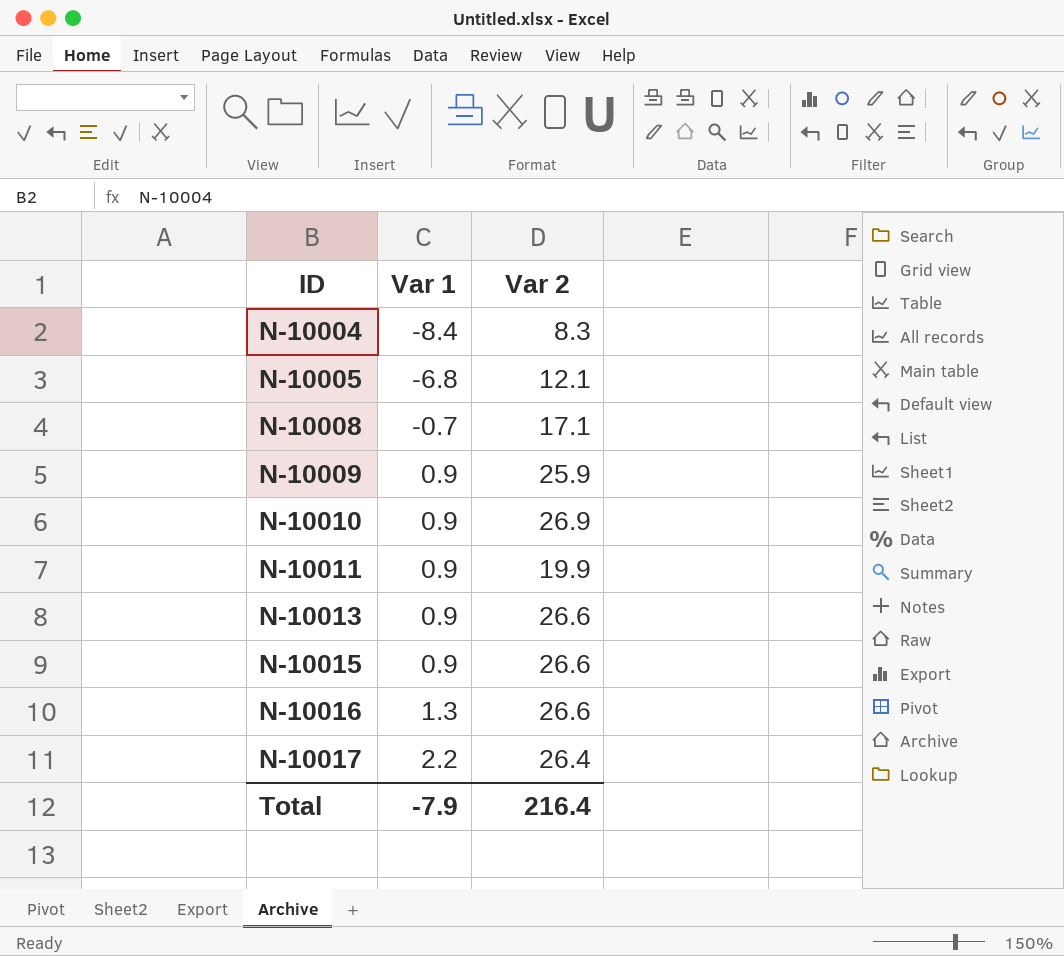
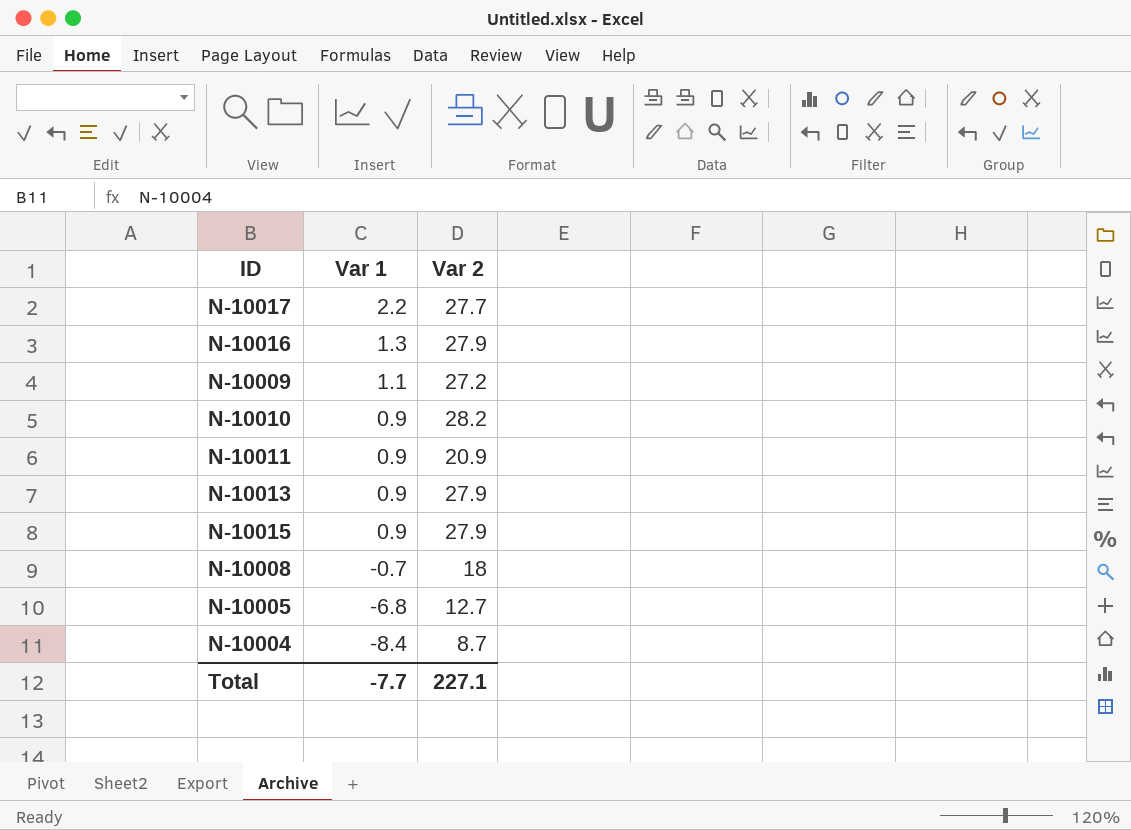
row order: ID ascending -> Var 1 descending
N-10017 | Var 2: 26.4 -> 27.7
N-10016 | Var 2: 26.6 -> 27.9
N-10009 | Var 1: 0.9 -> 1.1
N-10009 | Var 2: 25.9 -> 27.2
N-10010 | Var 2: 26.9 -> 28.2
N-10011 | Var 2: 19.9 -> 20.9
N-10013 | Var 2: 26.6 -> 27.9
N-10015 | Var 2: 26.6 -> 27.9
N-10008 | Var 2: 17.1 -> 18
N-10005 | Var 2: 12.1 -> 12.7
N-10004 | Var 2: 8.3 -> 8.7
Total | Var 1: -7.9 -> -7.7
Total | Var 2: 216.4 -> 227.1

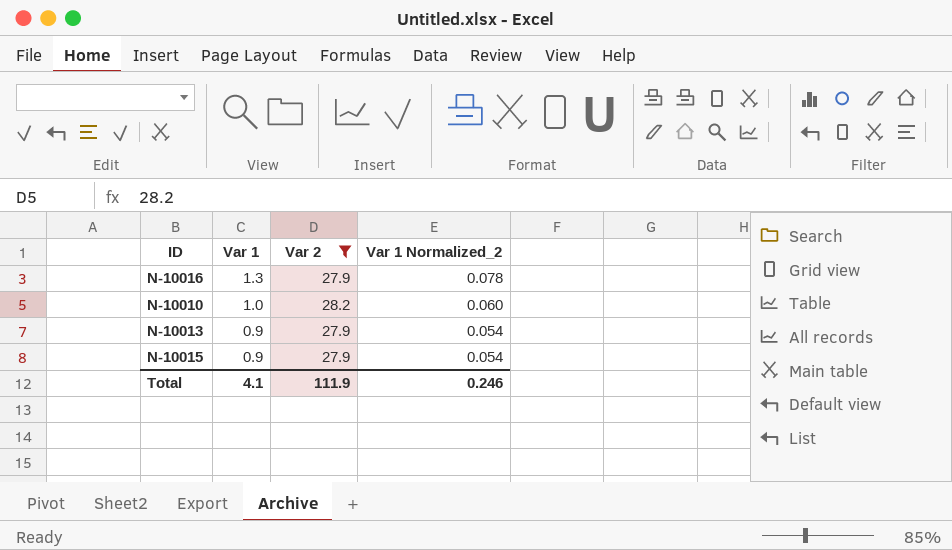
filter: none -> Var 2 >= 27.9
column Var 1 Normalized_2 | formula: none -> [Var 1] * 0.06
N-10010 | Var 1: 0.9 -> 1.0
Total | Var 1: -7.7 -> 4.1
Total | Var 2: 227.1 -> 111.9

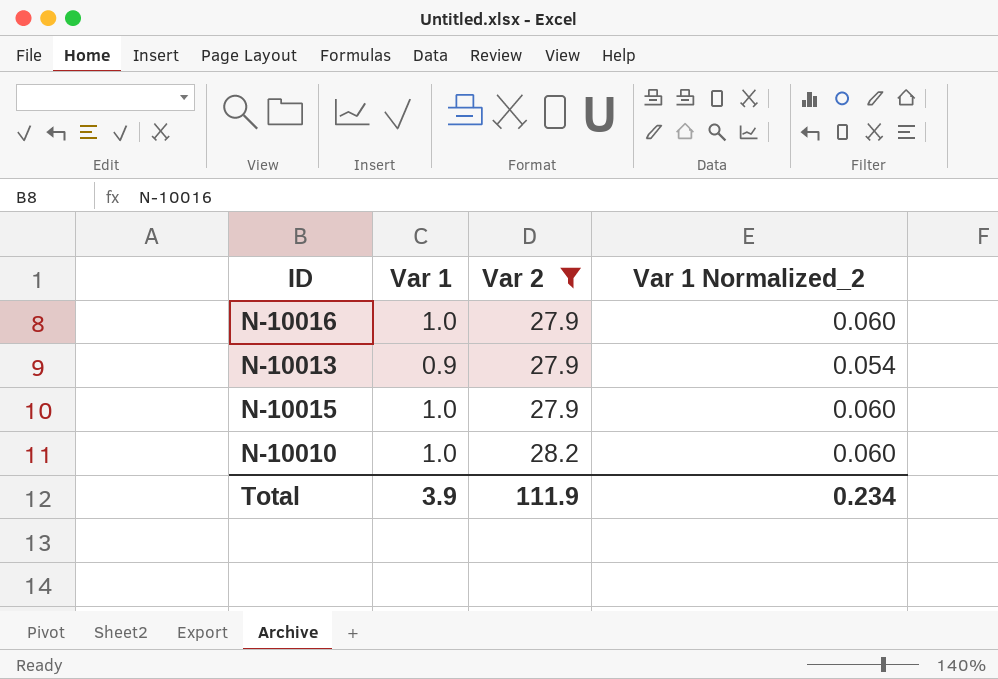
row order: Var 1 descending -> Var 2 ascending
N-10016 | Var 1: 1.3 -> 1.0
N-10016 | Var 1 Normalized_2: 0.078 -> 0.060
N-10015 | Var 1: 0.9 -> 1.0
N-10015 | Var 1 Normalized_2: 0.054 -> 0.060
Total | Var 1: 4.1 -> 3.9
Total | Var 1 Normalized_2: 0.246 -> 0.234

